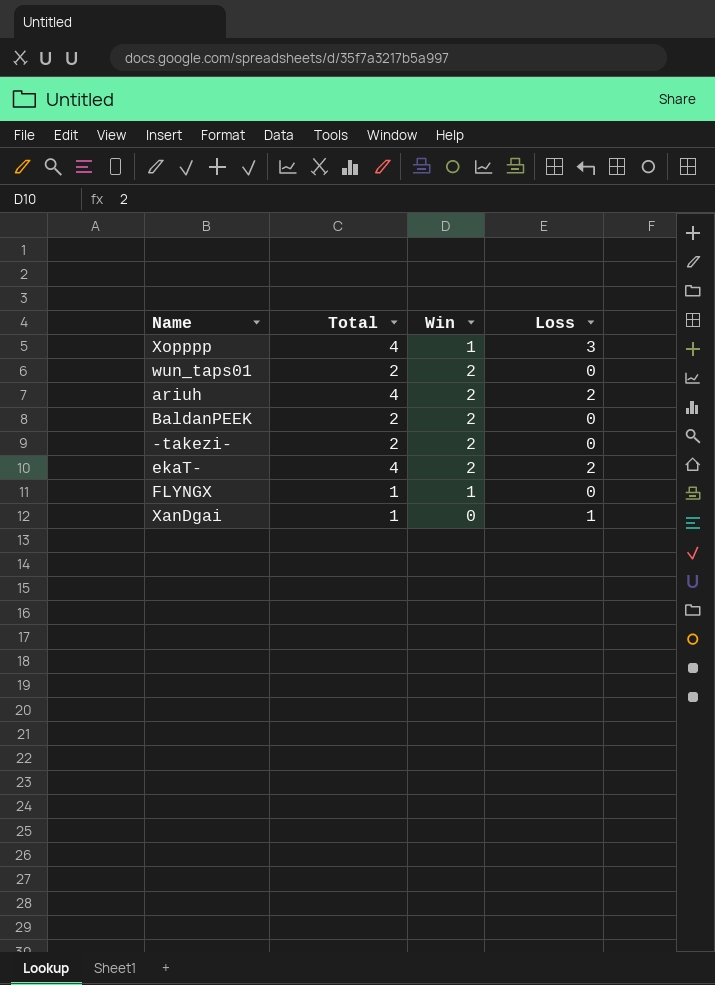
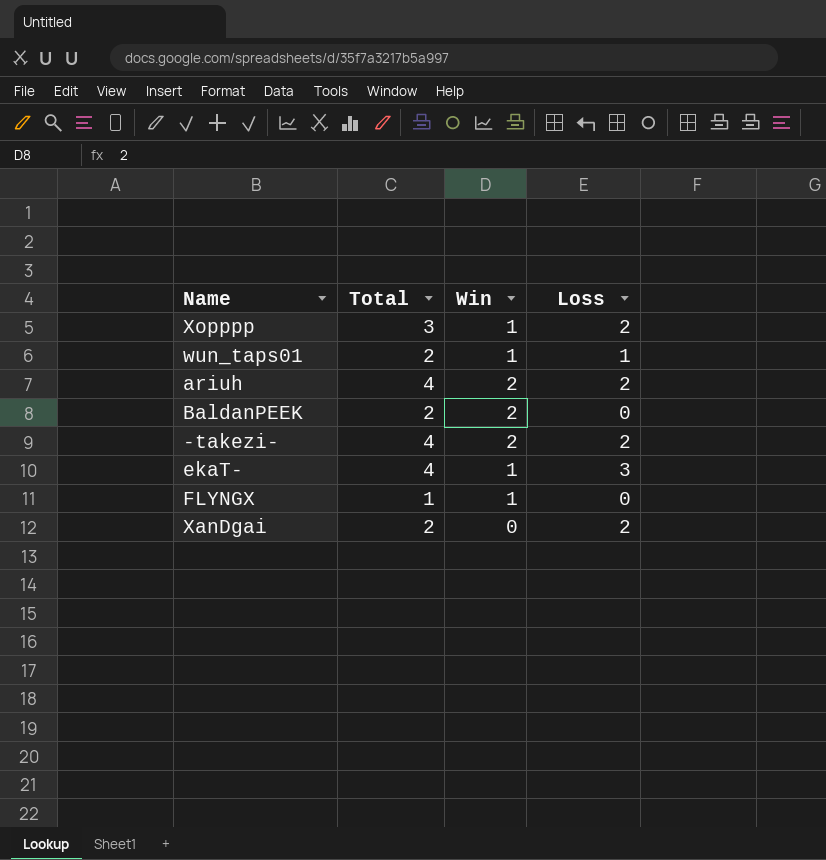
Xopppp | Total: 4 -> 3
Xopppp | Loss: 3 -> 2
wun_taps01 | Win: 2 -> 1
wun_taps01 | Loss: 0 -> 1
-takezi- | Total: 2 -> 4
-takezi- | Loss: 0 -> 2
ekaT- | Win: 2 -> 1
ekaT- | Loss: 2 -> 3
XanDgai | Total: 1 -> 2
XanDgai | Loss: 1 -> 2

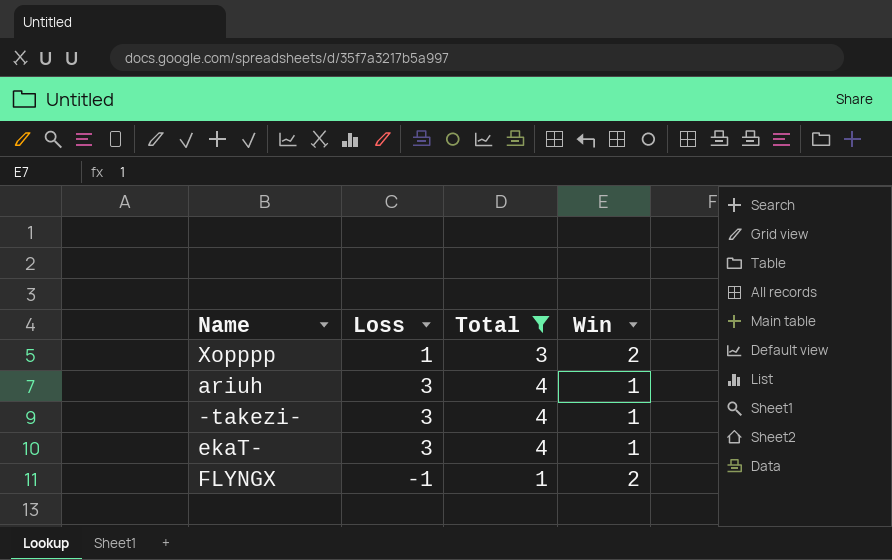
filter: none -> Total != 2
column Loss | position: 4 -> 2
Xopppp | Loss: 2 -> 1
Xopppp | Win: 1 -> 2
ariuh | Loss: 2 -> 3
ariuh | Win: 2 -> 1
-takezi- | Loss: 2 -> 3
-takezi- | Win: 2 -> 1
FLYNGX | Loss: 0 -> -1
FLYNGX | Win: 1 -> 2

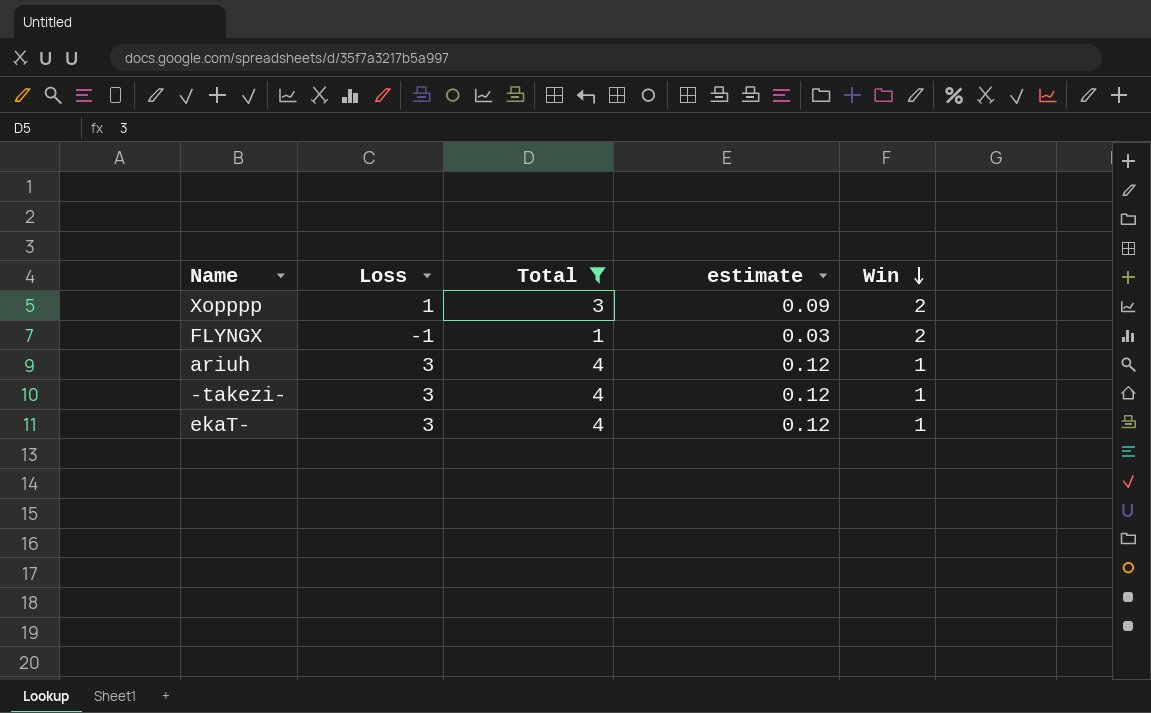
row order: none -> Win descending
column estimate | formula: none -> [Total] * 0.03

